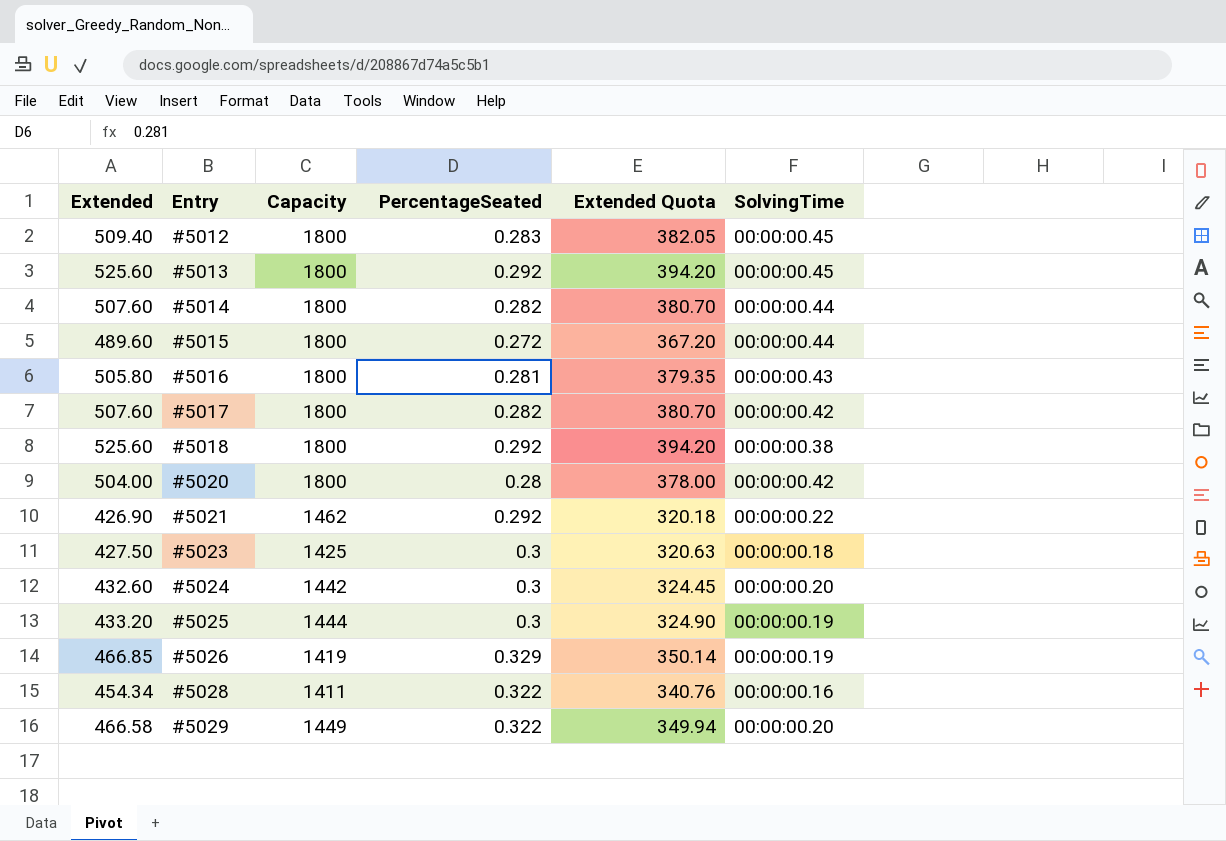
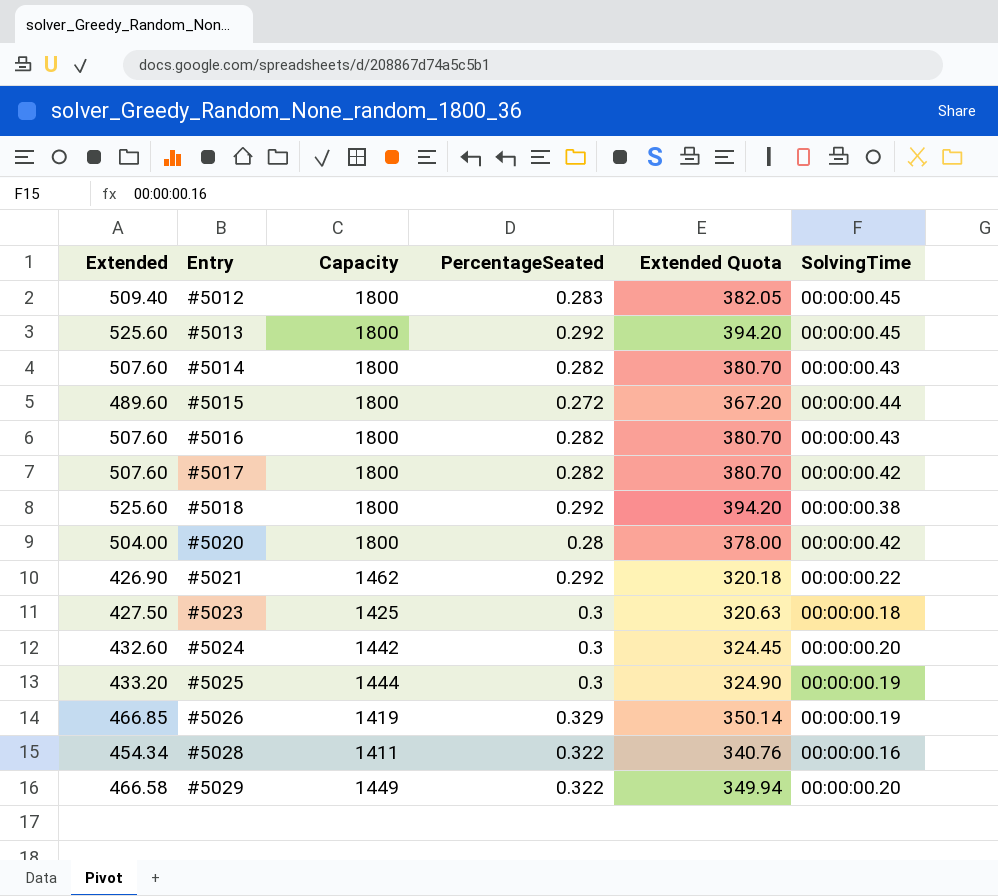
#5014 | SolvingTime: 00:00:00.44 -> 00:00:00.43
#5016 | Extended: 505.80 -> 507.60
#5016 | PercentageSeated: 0.281 -> 0.282
#5016 | Extended Quota: 379.35 -> 380.70

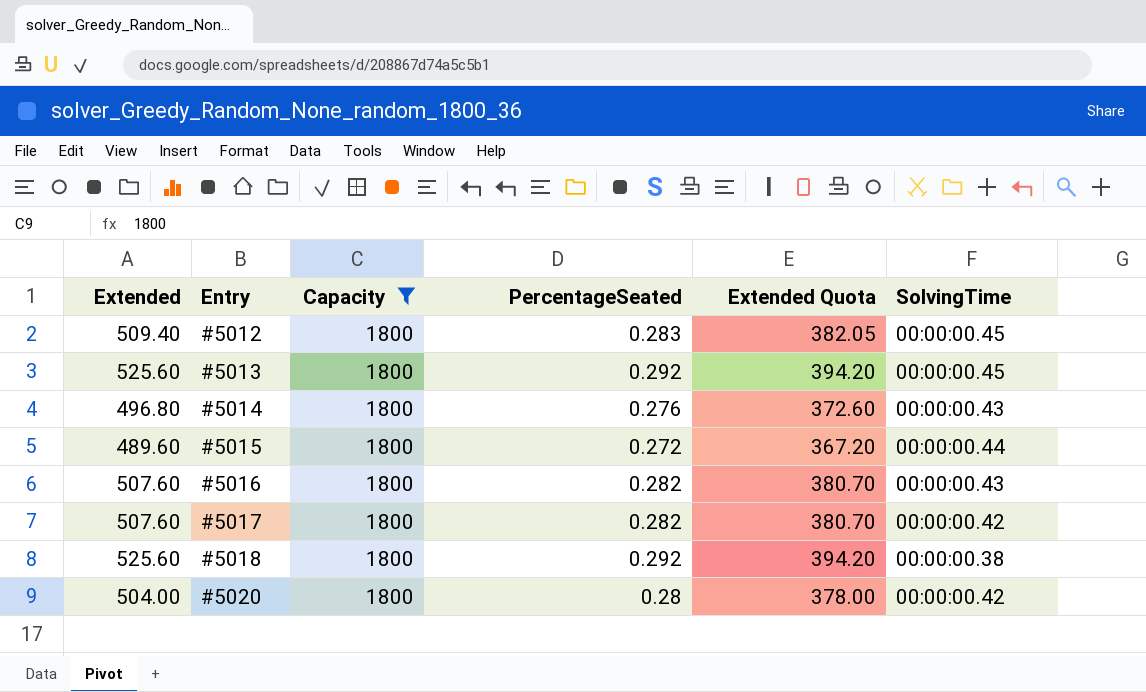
filter: none -> Capacity = 1800
#5014 | Extended: 507.60 -> 496.80
#5014 | PercentageSeated: 0.282 -> 0.276
#5014 | Extended Quota: 380.70 -> 372.60

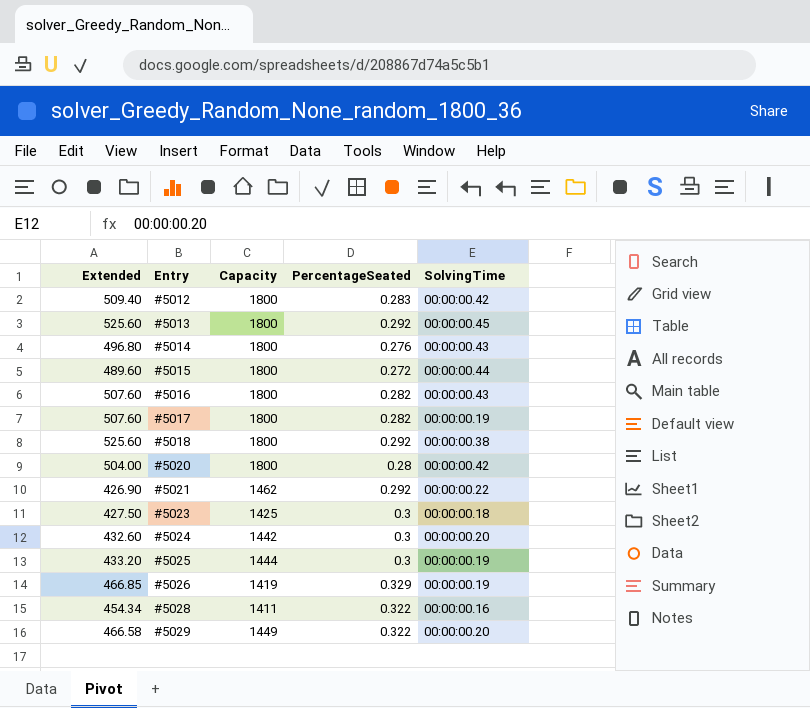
filter: Capacity = 1800 -> none
column Extended Quota | formula: [Extended] * 0.75 -> none
#5012 | SolvingTime: 00:00:00.45 -> 00:00:00.42
#5017 | SolvingTime: 00:00:00.42 -> 00:00:00.19

